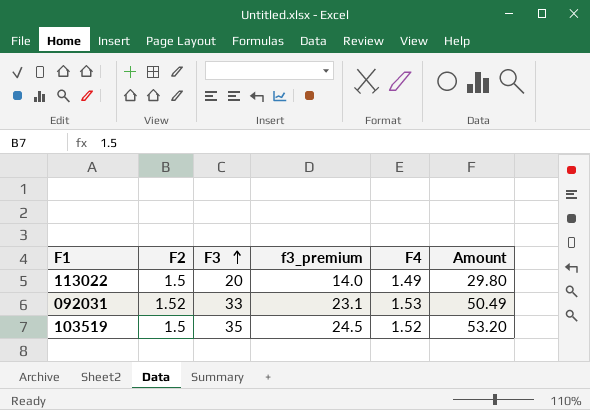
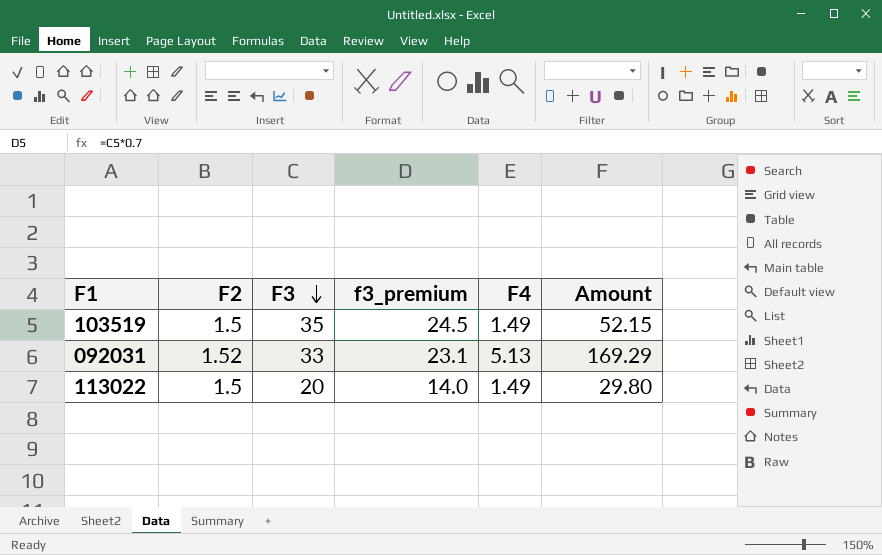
row order: F3 ascending -> F3 descending
103519 | F4: 1.52 -> 1.49
103519 | Amount: 53.20 -> 52.15
092031 | F4: 1.53 -> 5.13
092031 | Amount: 50.49 -> 169.29

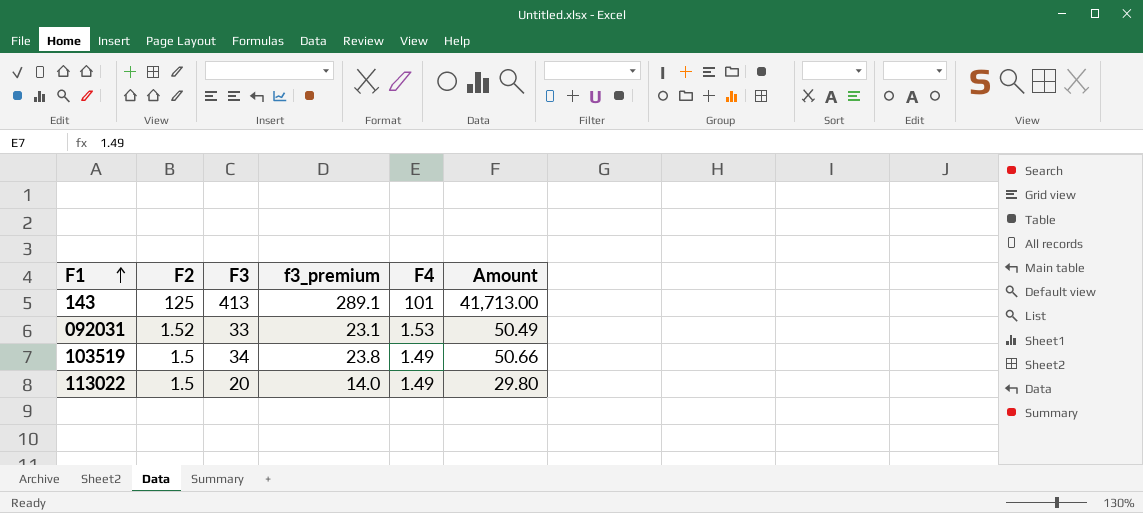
row order: F3 descending -> F1 ascending
row 143: none -> 125 | 413 | 289.1 | 101 | 41,713.00
092031 | F4: 5.13 -> 1.53
092031 | Amount: 169.29 -> 50.49
103519 | F3: 35 -> 34
103519 | f3_premium: 24.5 -> 23.8
103519 | Amount: 52.15 -> 50.66

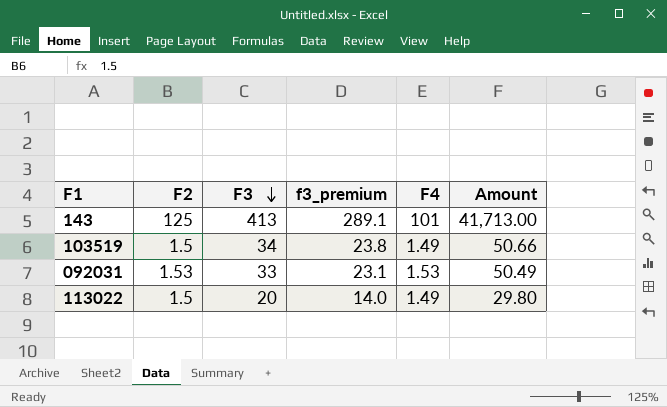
row order: F1 ascending -> F3 descending
092031 | F2: 1.52 -> 1.53

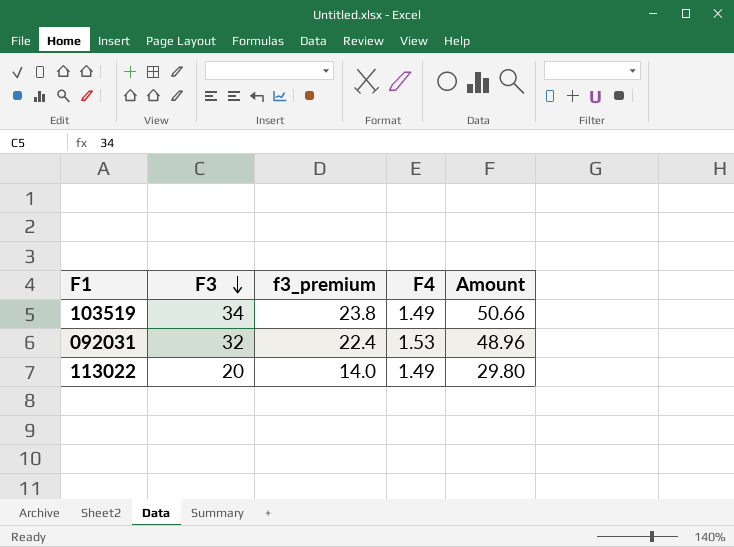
column F2 | position: 2 -> none
row 143: 125 | 413 | 289.1 | 101 | 41,713.00 -> none
092031 | F3: 33 -> 32
092031 | f3_premium: 23.1 -> 22.4
092031 | Amount: 50.49 -> 48.96

